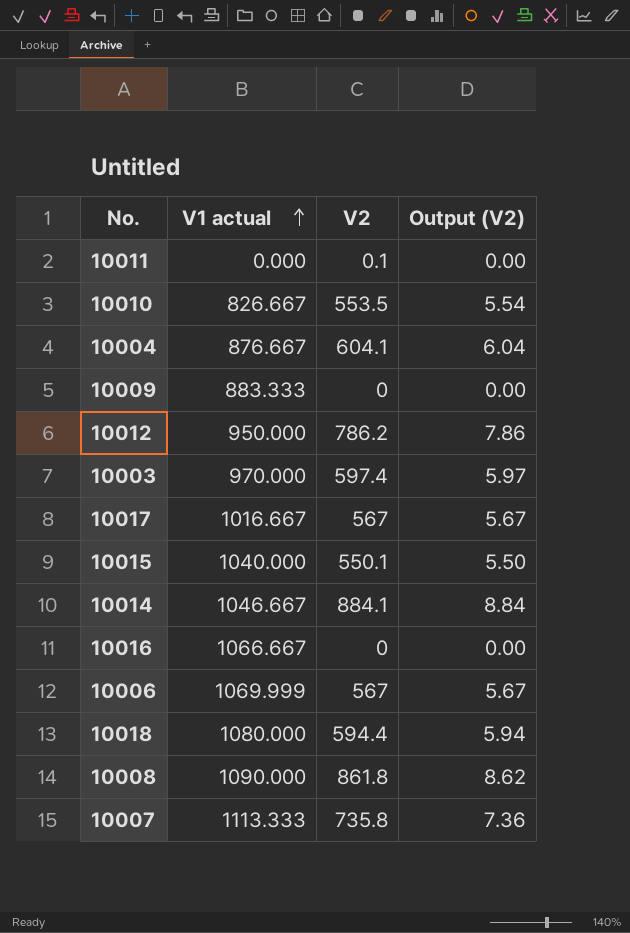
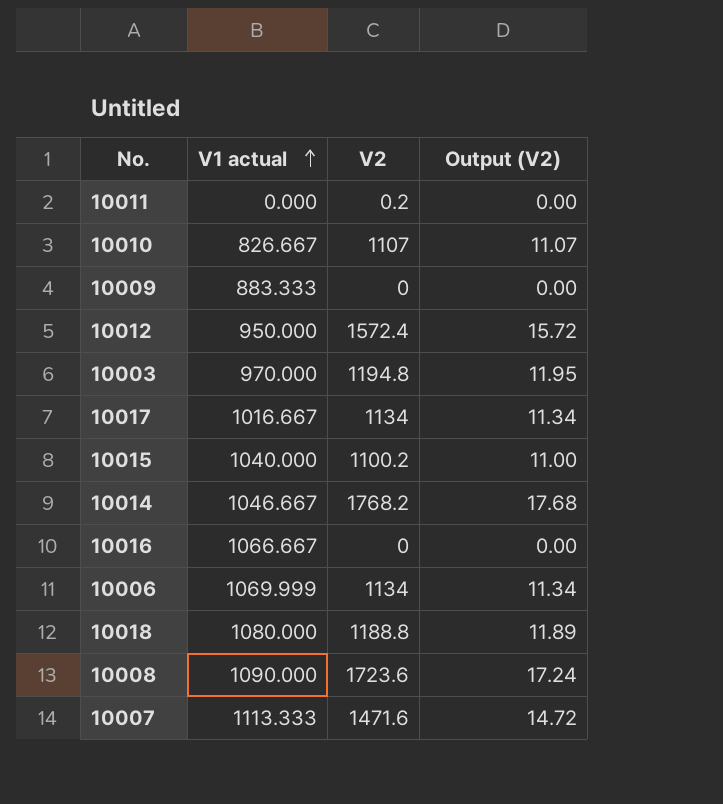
row 10004: 876.667 | 604.1 | 6.04 -> none
10011 | V2: 0.1 -> 0.2
10010 | V2: 553.5 -> 1107
10010 | Output (V2): 5.54 -> 11.07
10012 | V2: 786.2 -> 1572.4
10012 | Output (V2): 7.86 -> 15.72
10003 | V2: 597.4 -> 1194.8
10003 | Output (V2): 5.97 -> 11.95
10017 | V2: 567 -> 1134
10017 | Output (V2): 5.67 -> 11.34
10015 | V2: 550.1 -> 1100.2
10015 | Output (V2): 5.50 -> 11.00
10014 | V2: 884.1 -> 1768.2
10014 | Output (V2): 8.84 -> 17.68
10006 | V2: 567 -> 1134
10006 | Output (V2): 5.67 -> 11.34
10018 | V2: 594.4 -> 1188.8
10018 | Output (V2): 5.94 -> 11.89
10008 | V2: 861.8 -> 1723.6
10008 | Output (V2): 8.62 -> 17.24
10007 | V2: 735.8 -> 1471.6
10007 | Output (V2): 7.36 -> 14.72

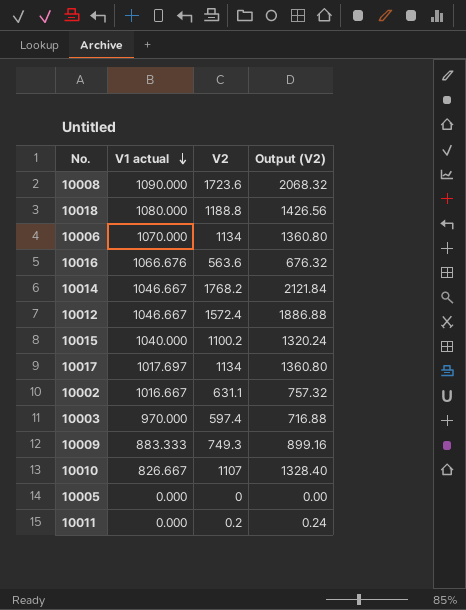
row order: V1 actual ascending -> V1 actual descending
column Output (V2) | formula: [V2] * 0.01 -> [V2] * 1.2
row 10007: 1113.333 | 1471.6 | 14.72 -> none
10006 | V1 actual: 1069.999 -> 1070.000
10016 | V1 actual: 1066.667 -> 1066.676
10016 | V2: 0 -> 563.6
10012 | V1 actual: 950.000 -> 1046.667
10017 | V1 actual: 1016.667 -> 1017.697
row 10002: none -> 1016.667 | 631.1 | 757.32
10003 | V2: 1194.8 -> 597.4
10009 | V2: 0 -> 749.3
row 10005: none -> 0.000 | 0 | 0.00

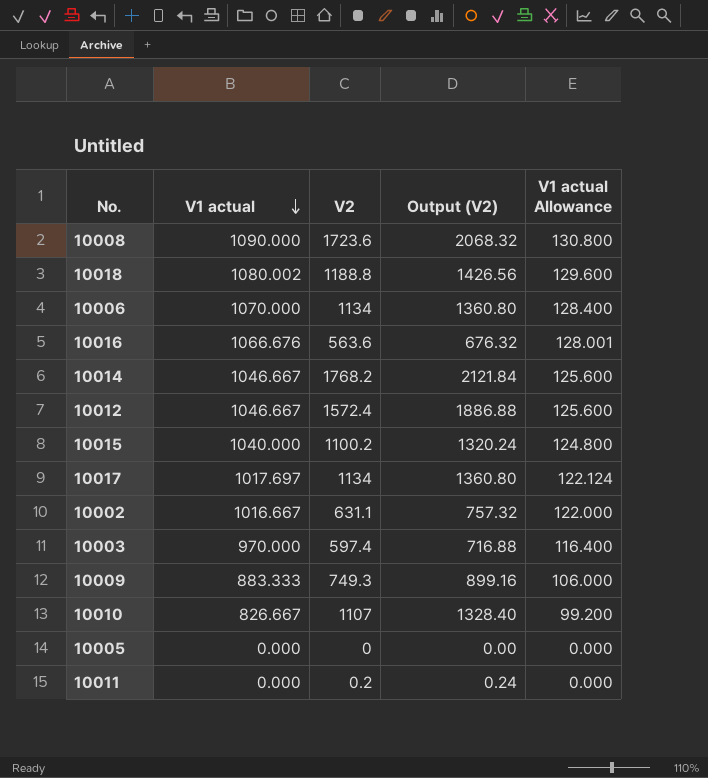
column V1 actual Allowance | formula: none -> [V1 actual] * 0.12
10018 | V1 actual: 1080.000 -> 1080.002

